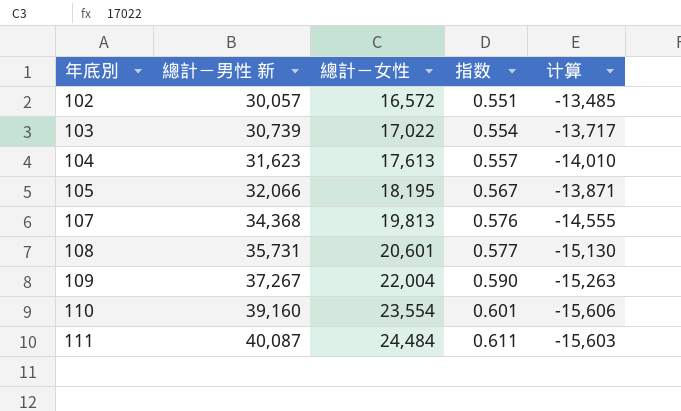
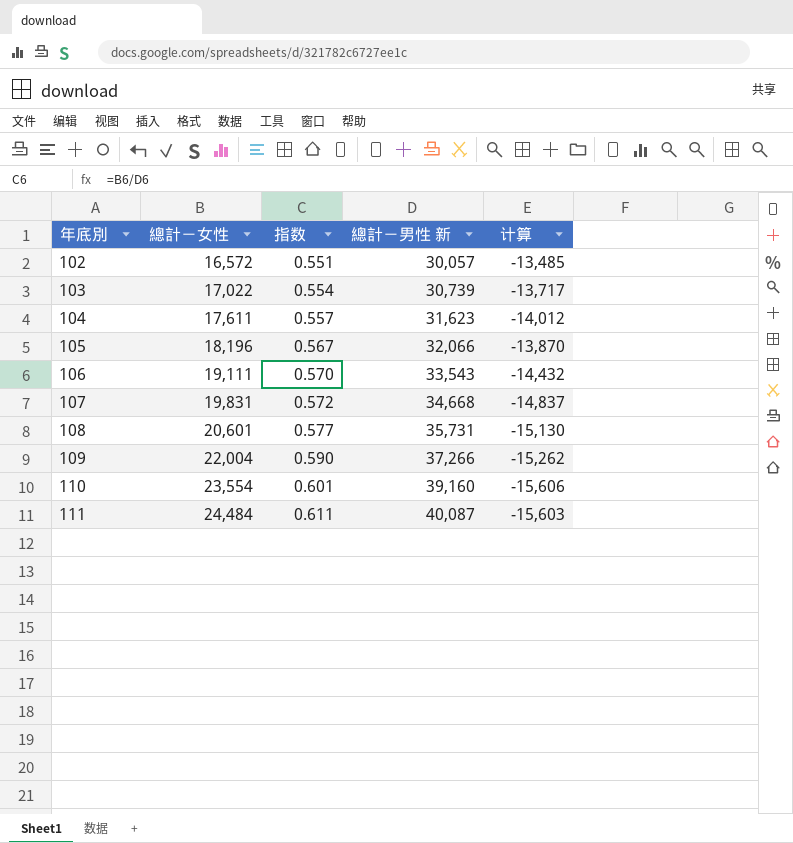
column 總計－男性 新 | position: 2 -> 4
104 | 總計－女性: 17,613 -> 17,611
104 | 计算: -14,010 -> -14,012
105 | 總計－女性: 18,195 -> 18,196
105 | 计算: -13,871 -> -13,870
row 106: none -> 19,111 | 0.570 | 33,543 | -14,432
107 | 總計－女性: 19,813 -> 19,831
107 | 指数: 0.576 -> 0.572
107 | 總計－男性 新: 34,368 -> 34,668
107 | 计算: -14,555 -> -14,837
109 | 總計－男性 新: 37,267 -> 37,266
109 | 计算: -15,263 -> -15,262

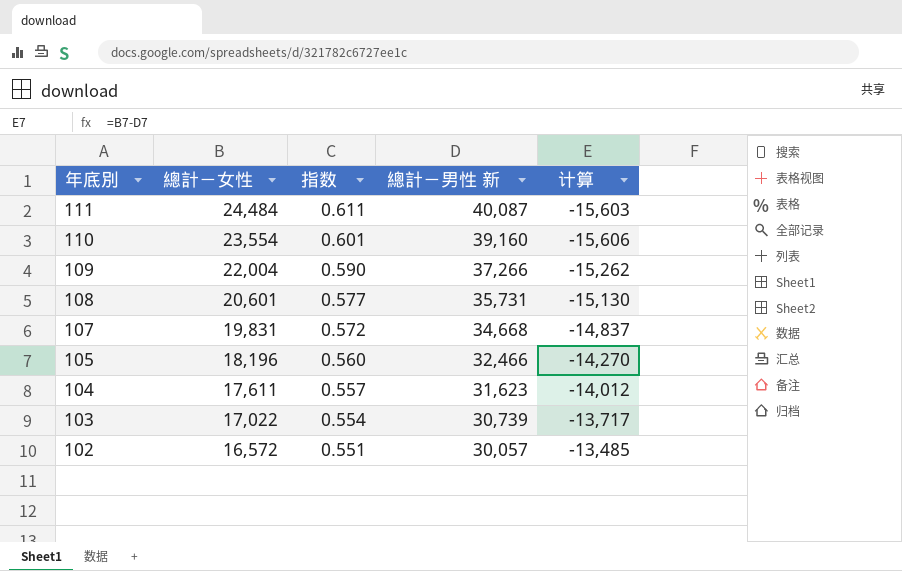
row order: 年底別 ascending -> 年底別 descending
row 106: 19,111 | 0.570 | 33,543 | -14,432 -> none
105 | 指数: 0.567 -> 0.560
105 | 總計－男性 新: 32,066 -> 32,466
105 | 计算: -13,870 -> -14,270

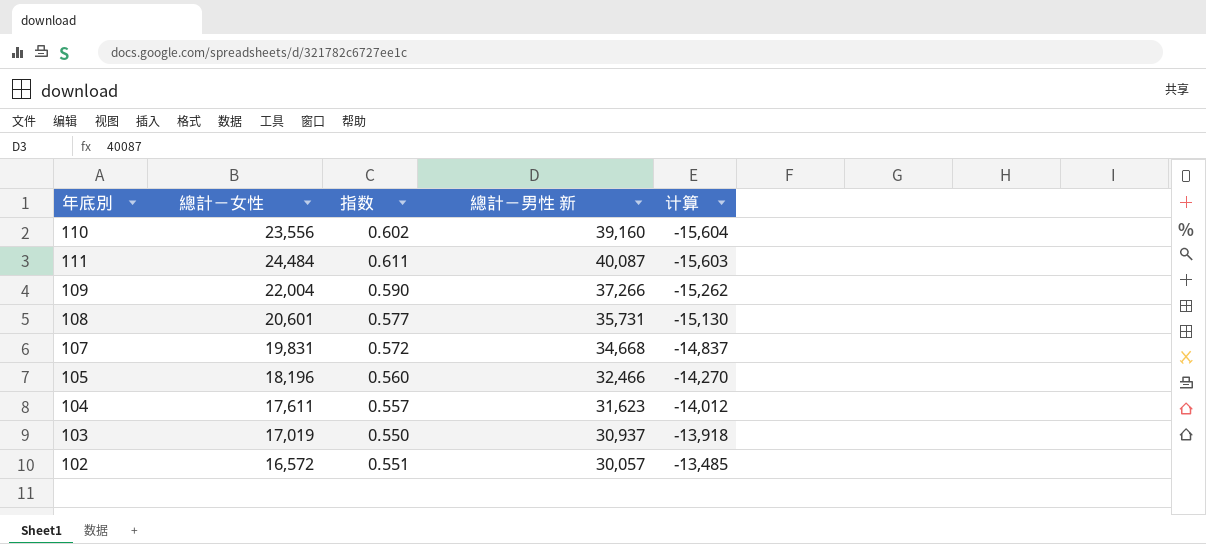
row order: 年底別 descending -> 计算 ascending
110 | 總計－女性: 23,554 -> 23,556
110 | 指数: 0.601 -> 0.602
110 | 计算: -15,606 -> -15,604
103 | 總計－女性: 17,022 -> 17,019
103 | 指数: 0.554 -> 0.550
103 | 總計－男性 新: 30,739 -> 30,937
103 | 计算: -13,717 -> -13,918

